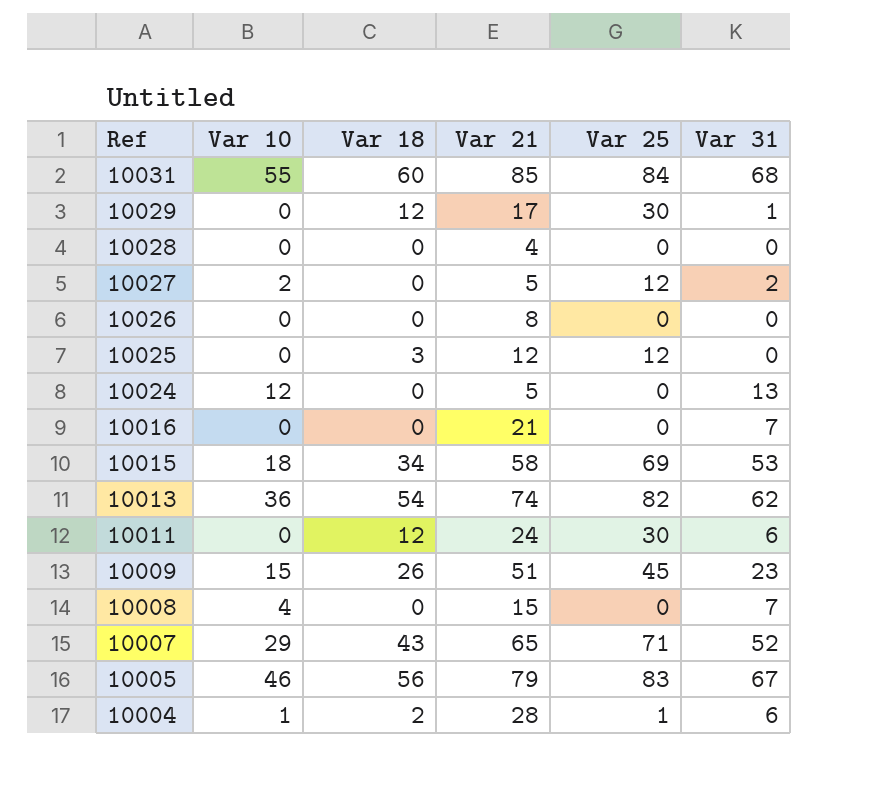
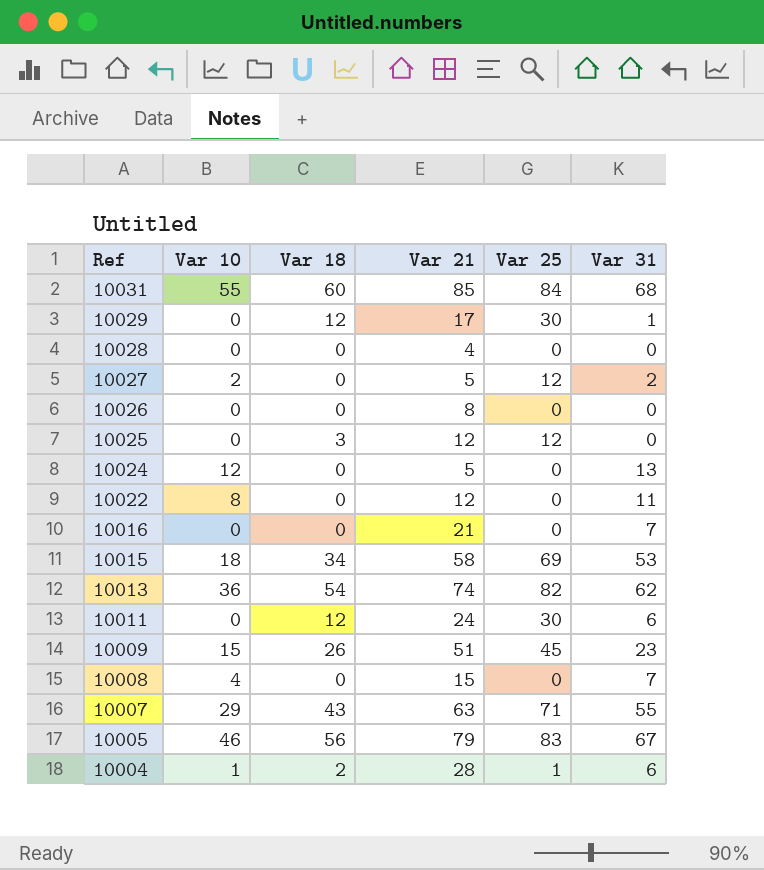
row 10022: none -> 8 | 0 | 12 | 0 | 11
10007 | Var 21: 65 -> 63
10007 | Var 31: 52 -> 55

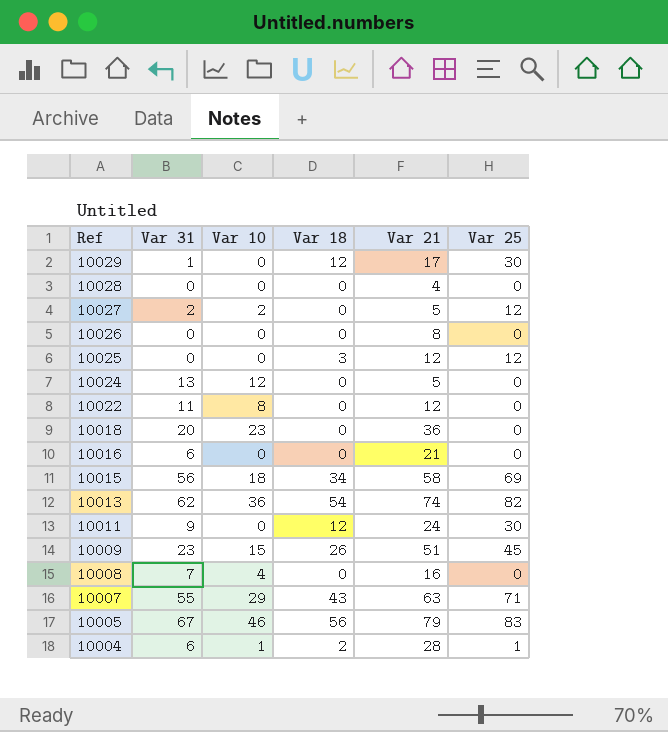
column Var 31 | position: 6 -> 2
row 10031: 55 | 60 | 85 | 84 | 68 -> none
row 10018: none -> 20 | 23 | 0 | 36 | 0
10016 | Var 31: 7 -> 6
10015 | Var 31: 53 -> 56
10011 | Var 31: 6 -> 9
10008 | Var 21: 15 -> 16

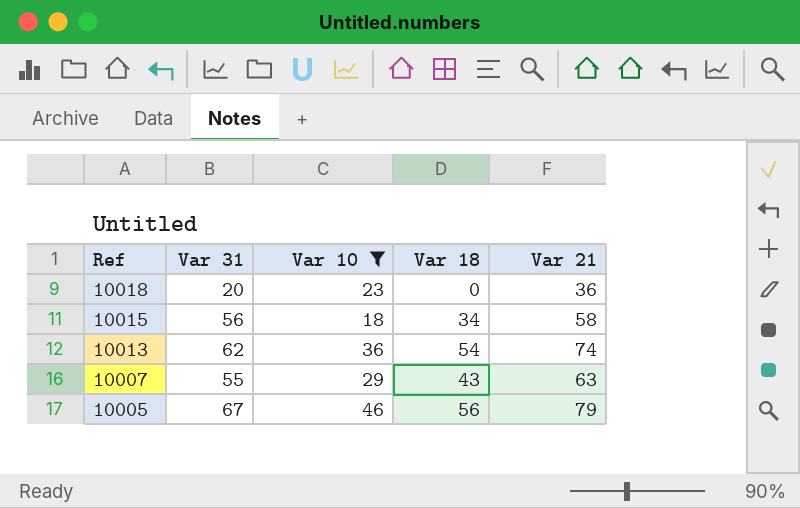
filter: none -> Var 10 >= 18
column Var 25 | position: 6 -> none

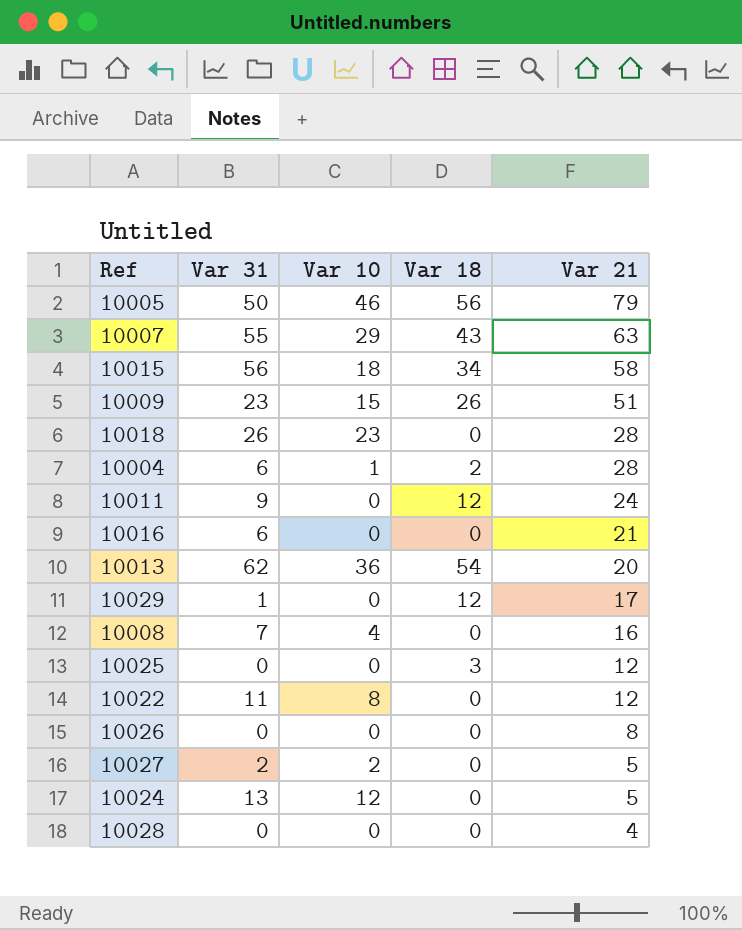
filter: Var 10 >= 18 -> none
row order: Ref descending -> Var 21 descending
10005 | Var 31: 67 -> 50
10018 | Var 31: 20 -> 26
10018 | Var 21: 36 -> 28
10013 | Var 21: 74 -> 20

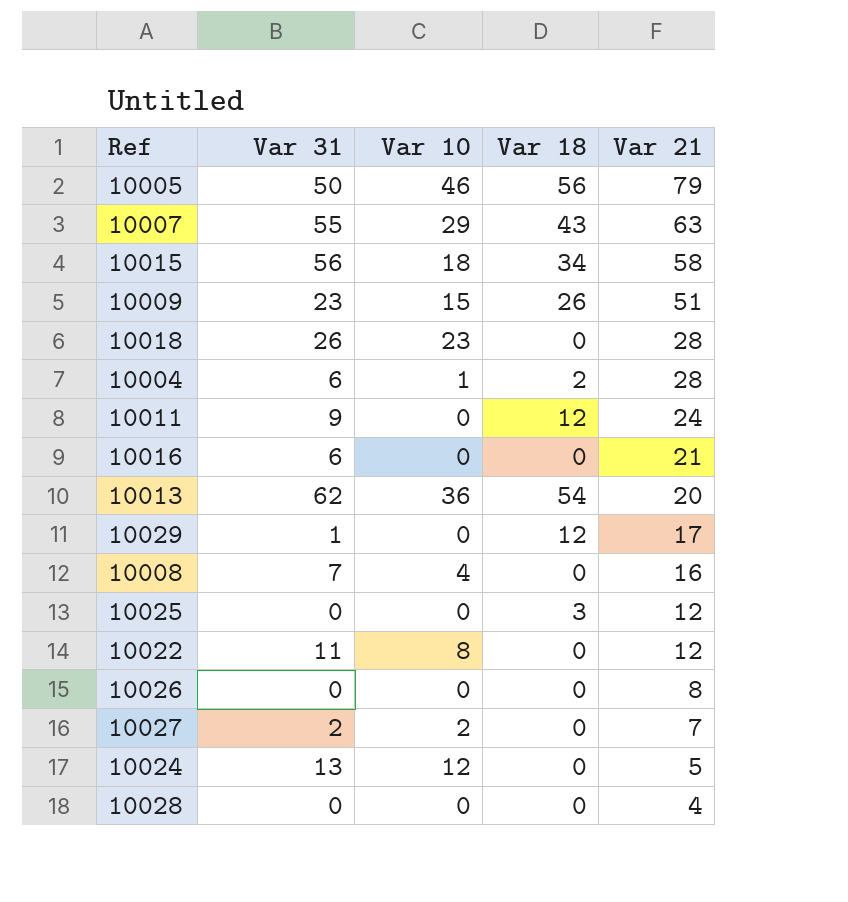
10027 | Var 21: 5 -> 7

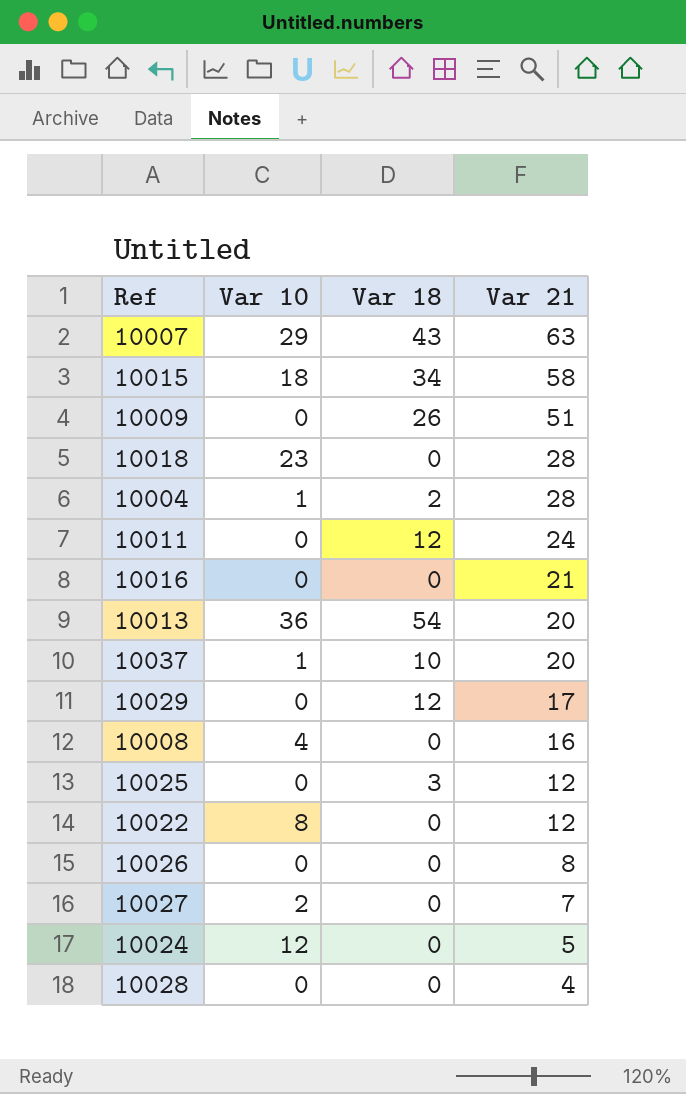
column Var 31 | position: 2 -> none
row 10005: 50 | 46 | 56 | 79 -> none
10009 | Var 10: 15 -> 0
row 10037: none -> 1 | 10 | 20

